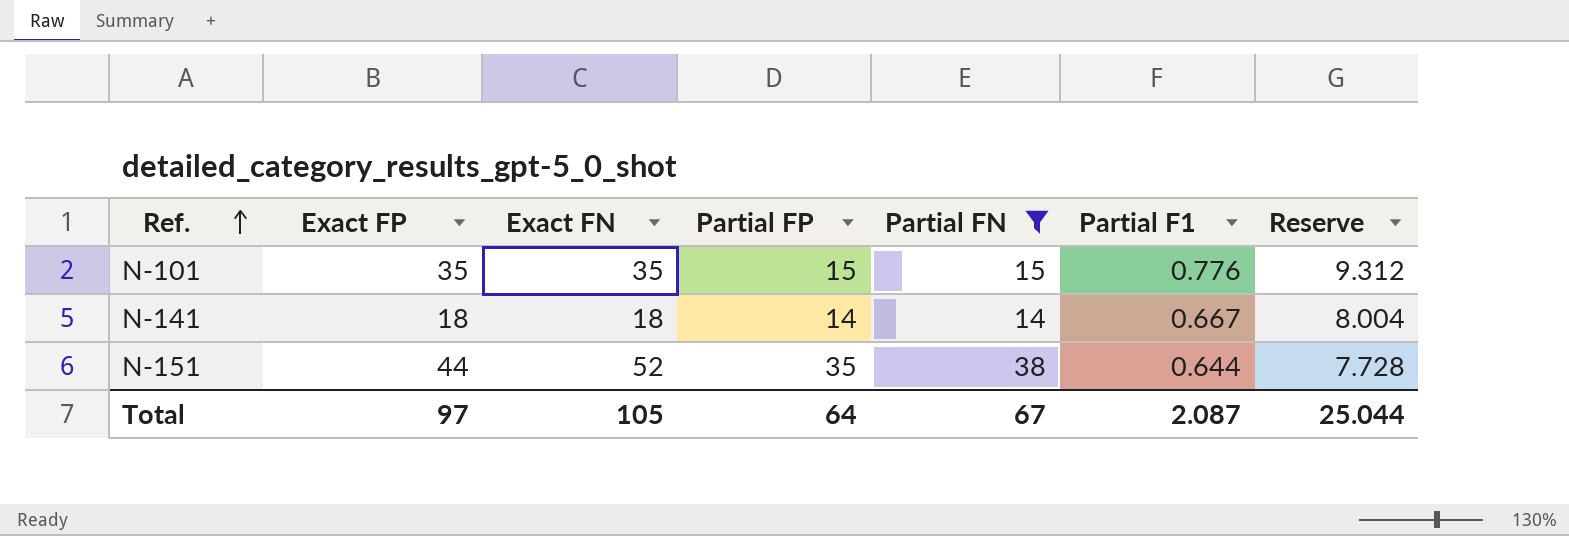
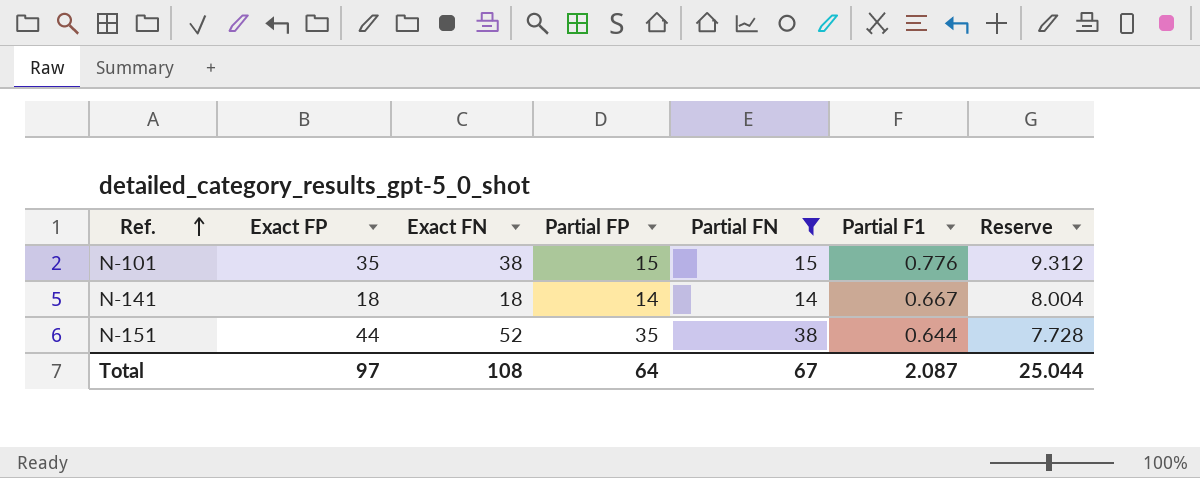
N-101 | Exact FN: 35 -> 38
Total | Exact FN: 105 -> 108

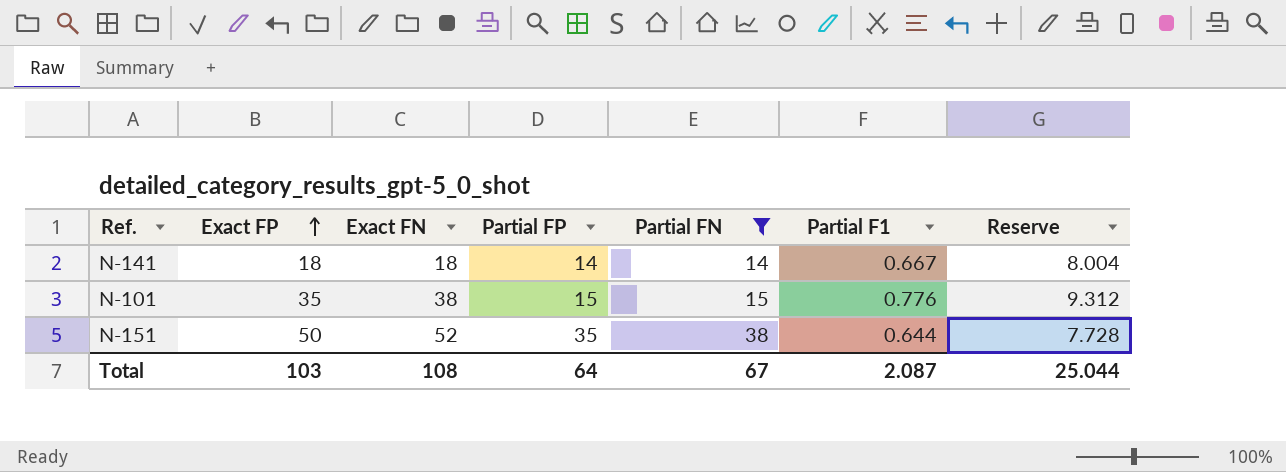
row order: Ref. ascending -> Exact FP ascending
N-151 | Exact FP: 44 -> 50
Total | Exact FP: 97 -> 103

